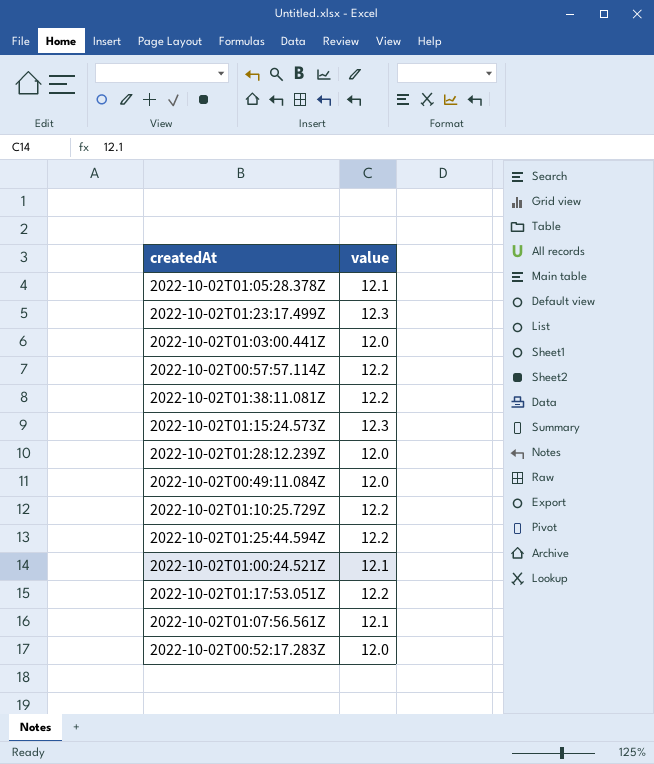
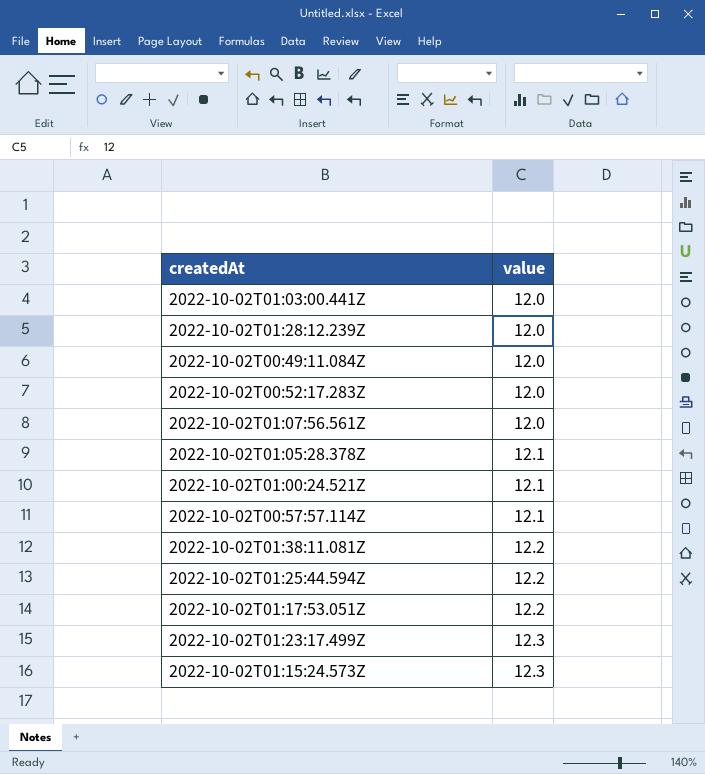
row order: none -> value ascending
row 2022-10-02T01:10:25.729Z: 12.2 -> none
2022-10-02T01:07:56.561Z | value: 12.1 -> 12.0
2022-10-02T00:57:57.114Z | value: 12.2 -> 12.1

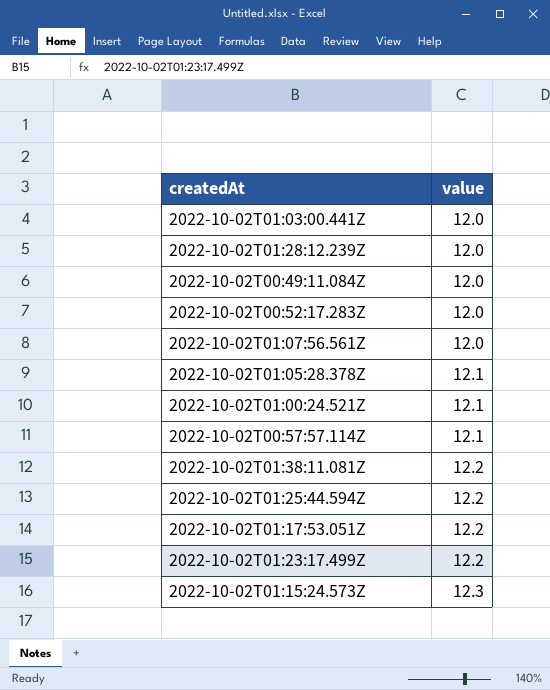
2022-10-02T01:23:17.499Z | value: 12.3 -> 12.2

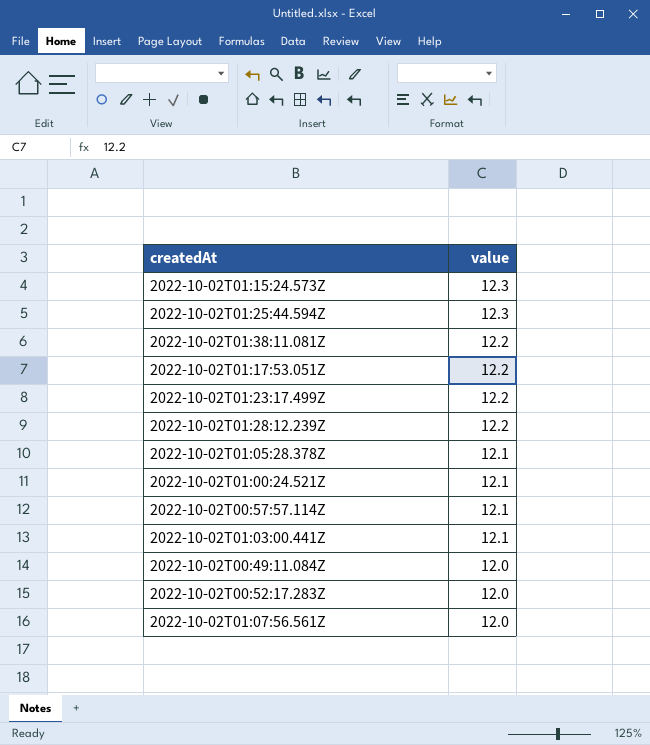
row order: value ascending -> value descending
2022-10-02T01:25:44.594Z | value: 12.2 -> 12.3
2022-10-02T01:28:12.239Z | value: 12.0 -> 12.2
2022-10-02T01:03:00.441Z | value: 12.0 -> 12.1

